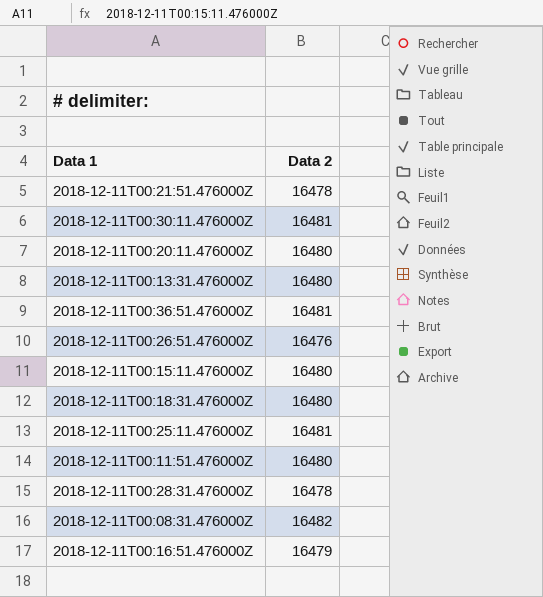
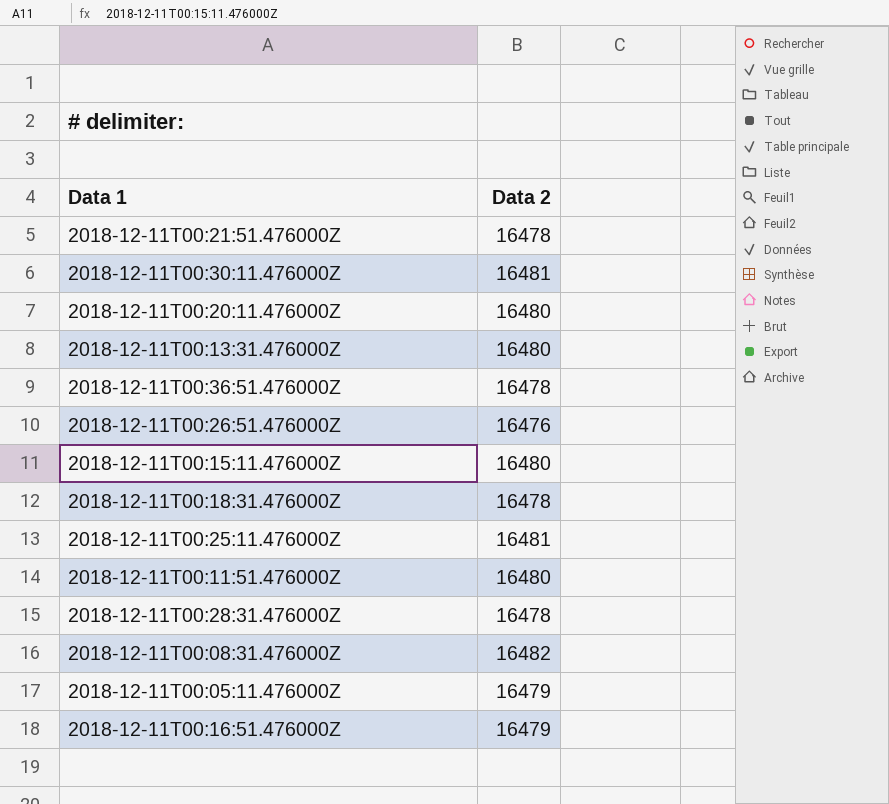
2018-12-11T00:36:51.476000Z | Data 2: 16481 -> 16478
2018-12-11T00:18:31.476000Z | Data 2: 16480 -> 16478
row 2018-12-11T00:05:11.476000Z: none -> 16479

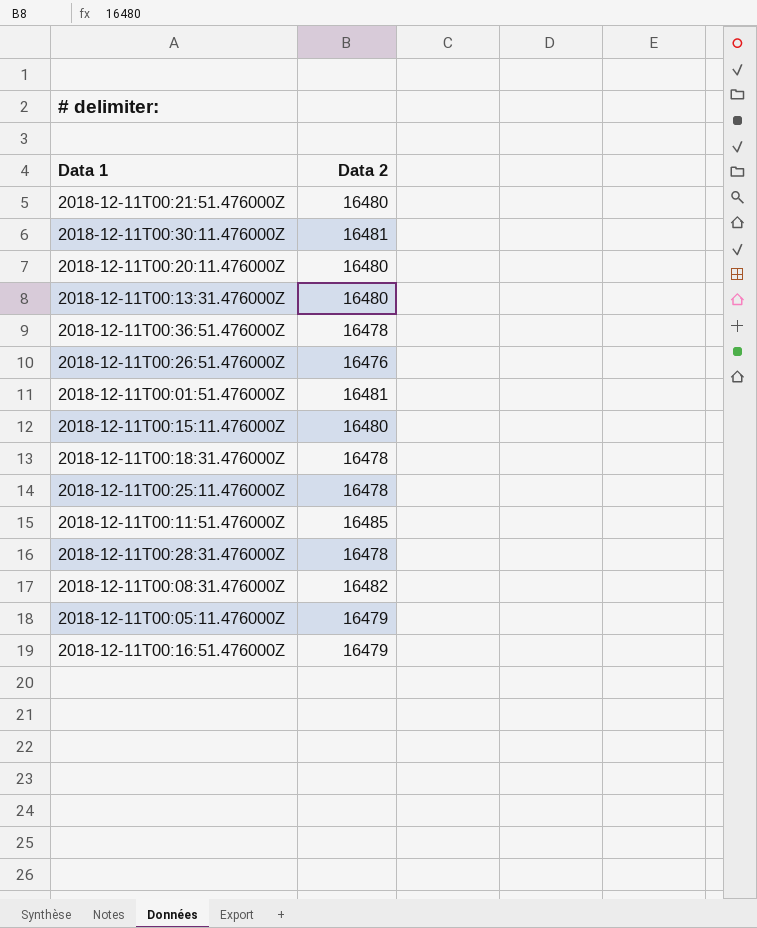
2018-12-11T00:21:51.476000Z | Data 2: 16478 -> 16480
row 2018-12-11T00:01:51.476000Z: none -> 16481
2018-12-11T00:25:11.476000Z | Data 2: 16481 -> 16478
2018-12-11T00:11:51.476000Z | Data 2: 16480 -> 16485

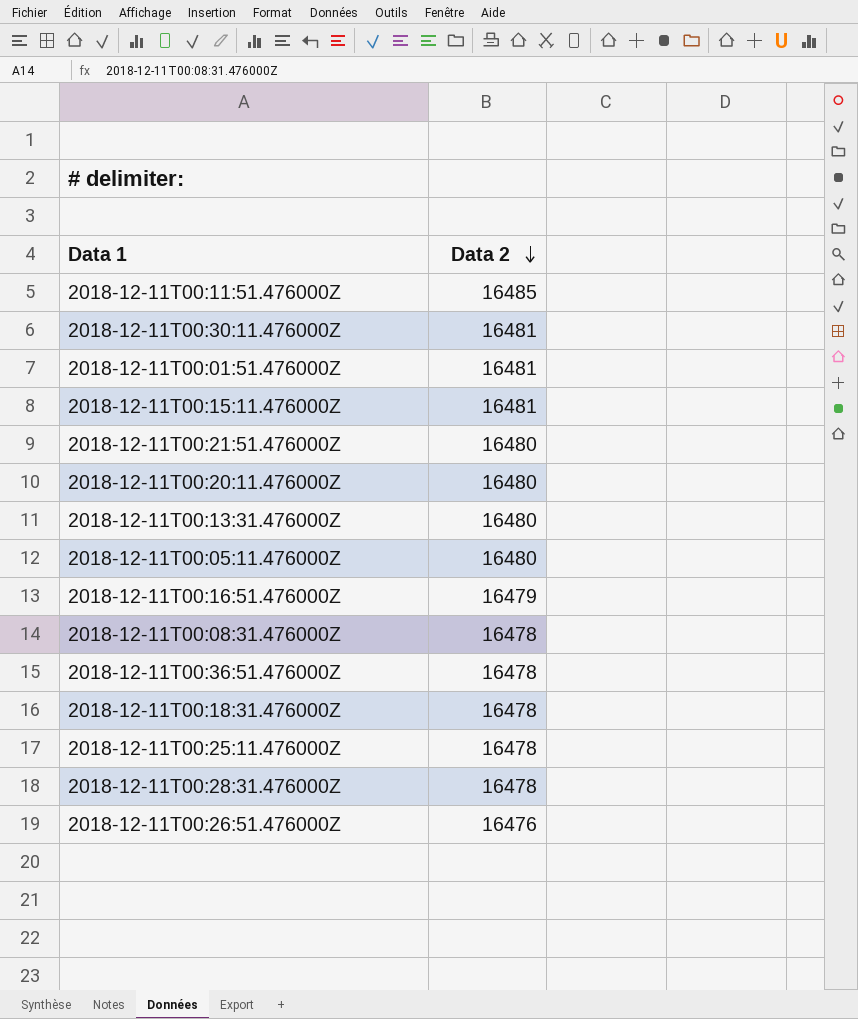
row order: none -> Data 2 descending
2018-12-11T00:15:11.476000Z | Data 2: 16480 -> 16481
2018-12-11T00:05:11.476000Z | Data 2: 16479 -> 16480
2018-12-11T00:08:31.476000Z | Data 2: 16482 -> 16478

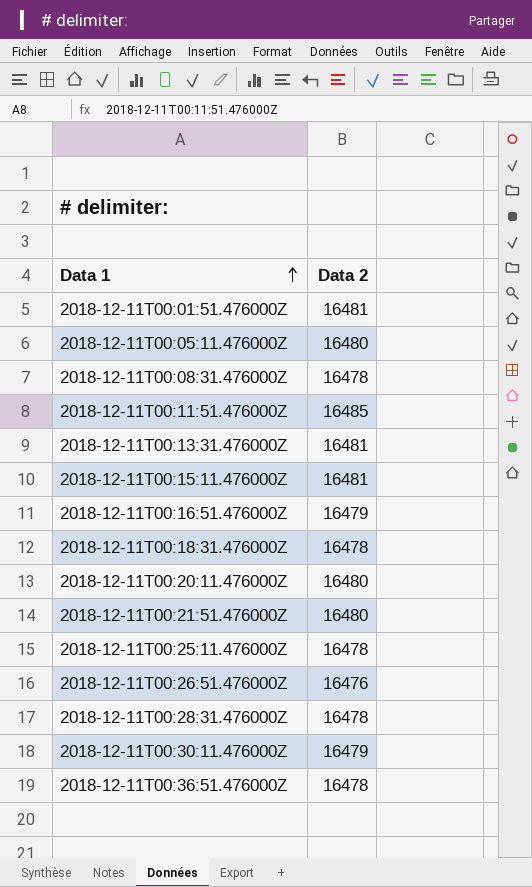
row order: Data 2 descending -> Data 1 ascending
2018-12-11T00:13:31.476000Z | Data 2: 16480 -> 16481
2018-12-11T00:30:11.476000Z | Data 2: 16481 -> 16479

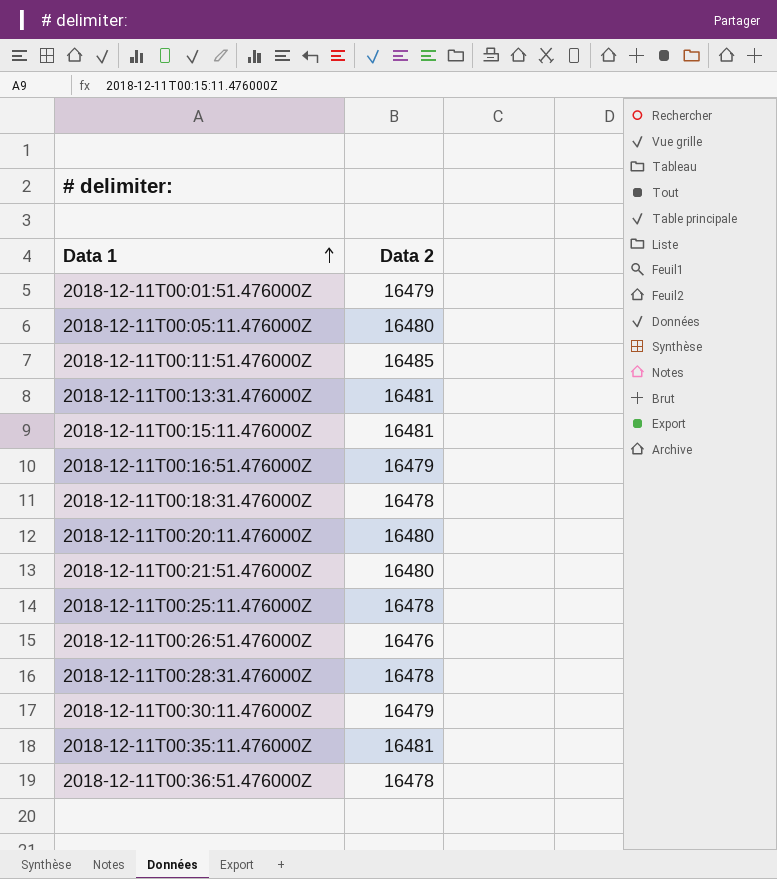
row 2018-12-11T00:08:31.476000Z: 16478 -> none
2018-12-11T00:01:51.476000Z | Data 2: 16481 -> 16479
row 2018-12-11T00:35:11.476000Z: none -> 16481

